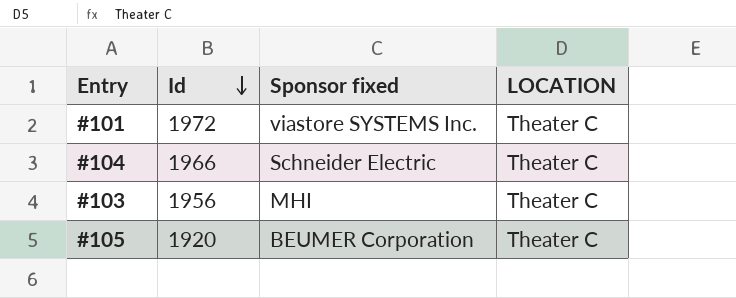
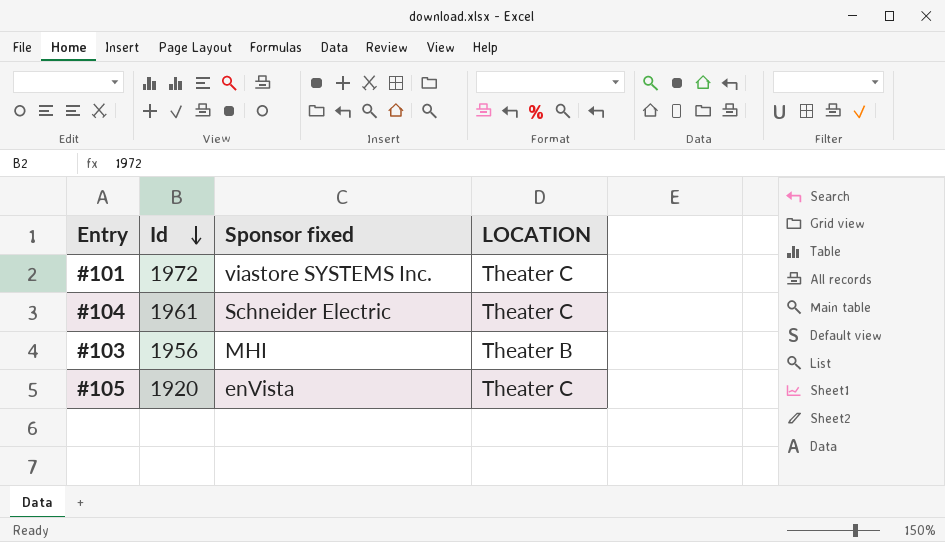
#104 | Id: 1966 -> 1961
#103 | LOCATION: Theater C -> Theater B
#105 | Sponsor fixed: BEUMER Corporation -> enVista

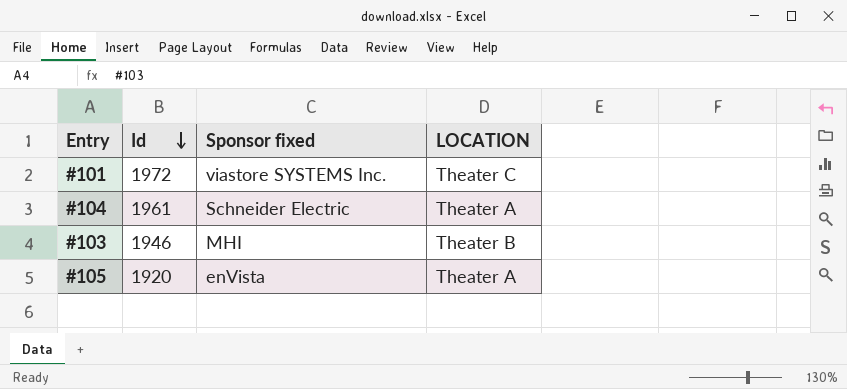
#104 | LOCATION: Theater C -> Theater A
#103 | Id: 1956 -> 1946
#105 | LOCATION: Theater C -> Theater A

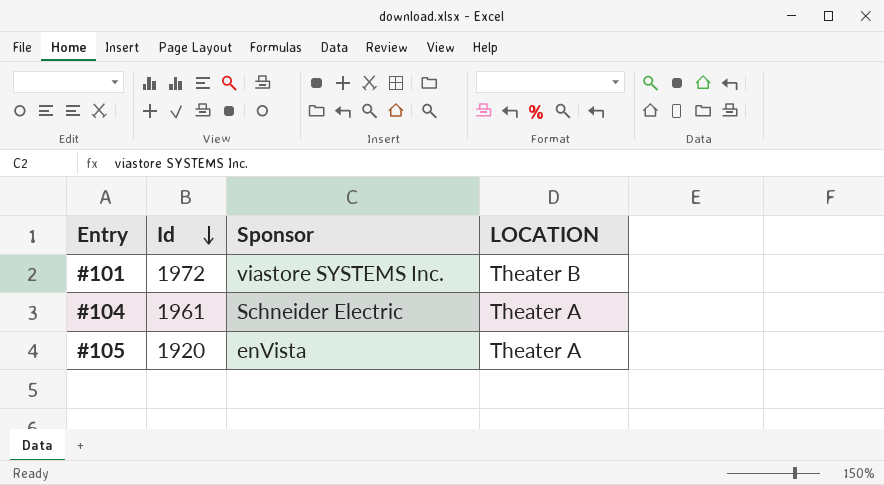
column name: Sponsor fixed -> Sponsor
row #103: 1946 | MHI | Theater B -> none
#101 | LOCATION: Theater C -> Theater B

